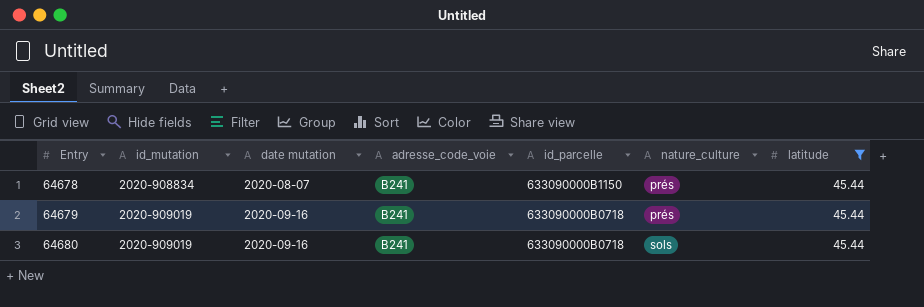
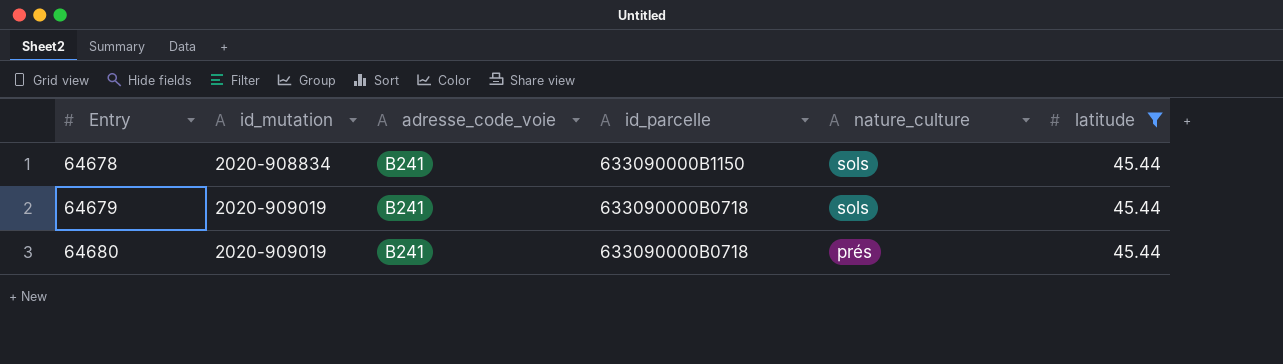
column date mutation | position: 3 -> none
64678 | nature_culture: prés -> sols
64679 | nature_culture: prés -> sols
64680 | nature_culture: sols -> prés

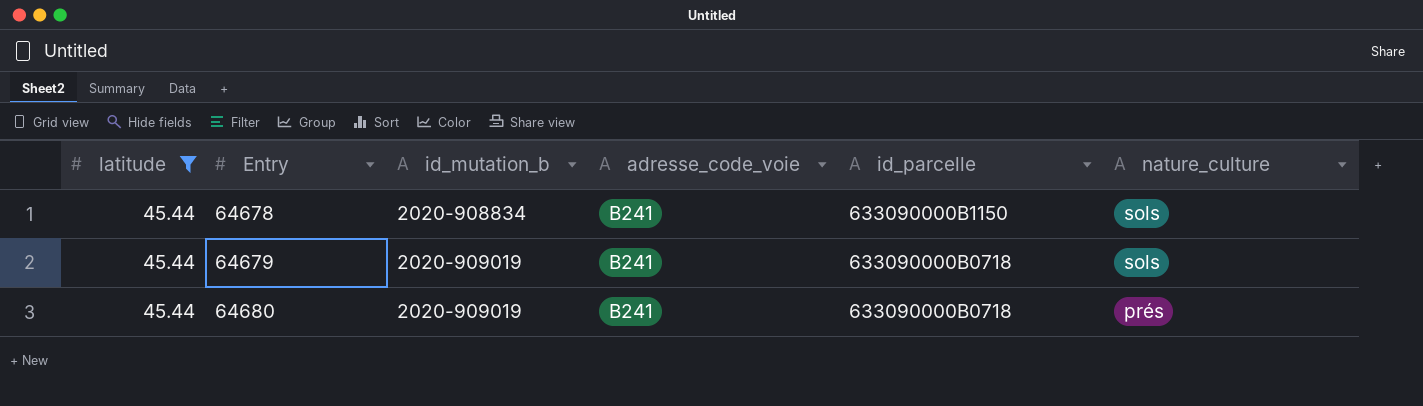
column latitude | position: 6 -> 1
column name: id_mutation -> id_mutation_b

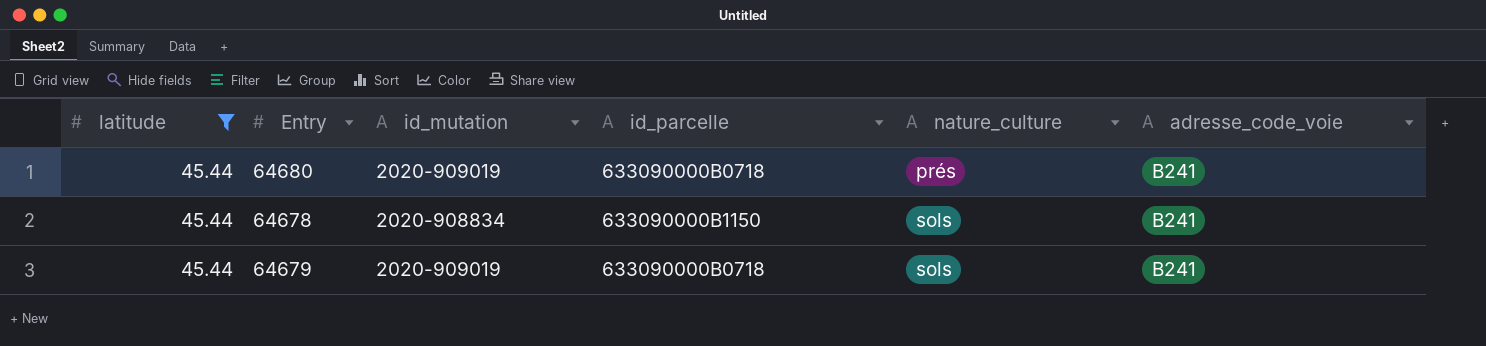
row order: Entry ascending -> nature_culture ascending
column name: id_mutation_b -> id_mutation
column adresse_code_voie | position: 4 -> 6

